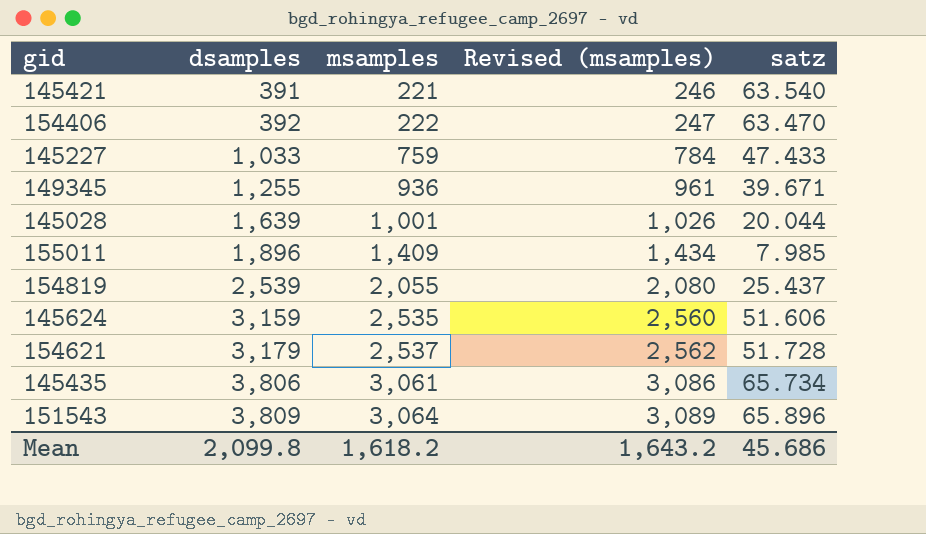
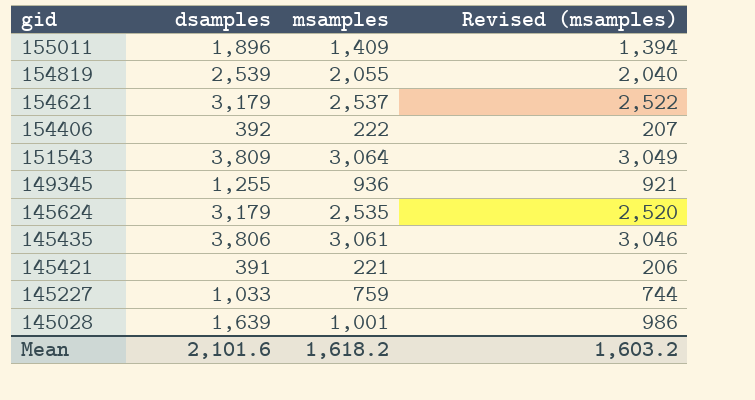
row order: dsamples ascending -> gid descending
column satz | position: 5 -> none
column Revised (msamples) | formula: [msamples] + 25 -> [msamples] - 15
145624 | dsamples: 3,159 -> 3,179
Mean | dsamples: 2,099.8 -> 2,101.6
Mean | Revised (msamples): 1,643.2 -> 1,603.2

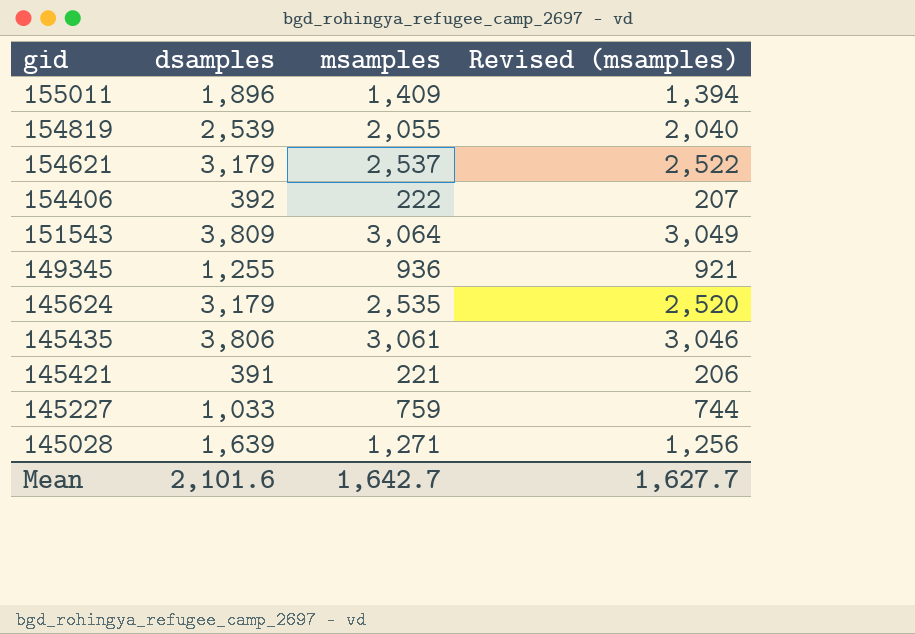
145028 | msamples: 1,001 -> 1,271
145028 | Revised (msamples): 986 -> 1,256
Mean | msamples: 1,618.2 -> 1,642.7
Mean | Revised (msamples): 1,603.2 -> 1,627.7

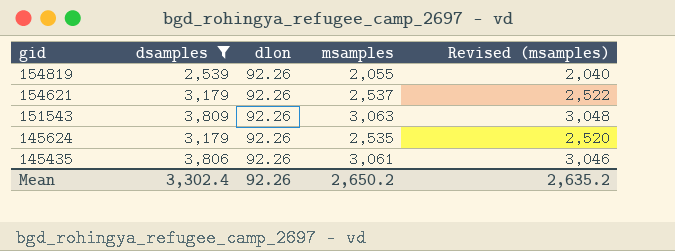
filter: none -> dsamples >= 2,539
column dlon | position: none -> 3
151543 | msamples: 3,064 -> 3,063
151543 | Revised (msamples): 3,049 -> 3,048
Mean | dsamples: 2,101.6 -> 3,302.4
Mean | msamples: 1,642.7 -> 2,650.2
Mean | Revised (msamples): 1,627.7 -> 2,635.2

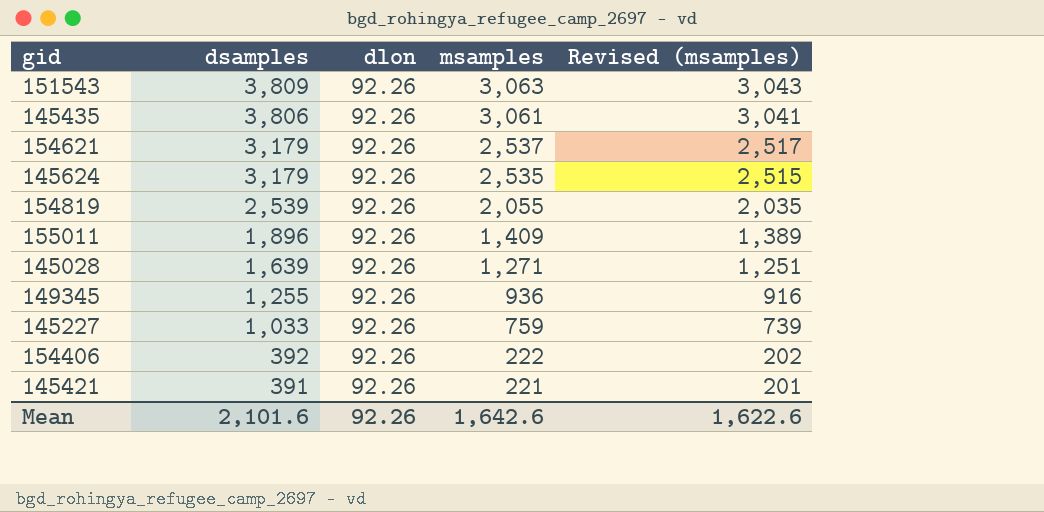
filter: dsamples >= 2,539 -> none
row order: gid descending -> dsamples descending
column Revised (msamples) | formula: [msamples] - 15 -> [msamples] - 20
Mean | dsamples: 3,302.4 -> 2,101.6
Mean | msamples: 2,650.2 -> 1,642.6
Mean | Revised (msamples): 2,635.2 -> 1,622.6

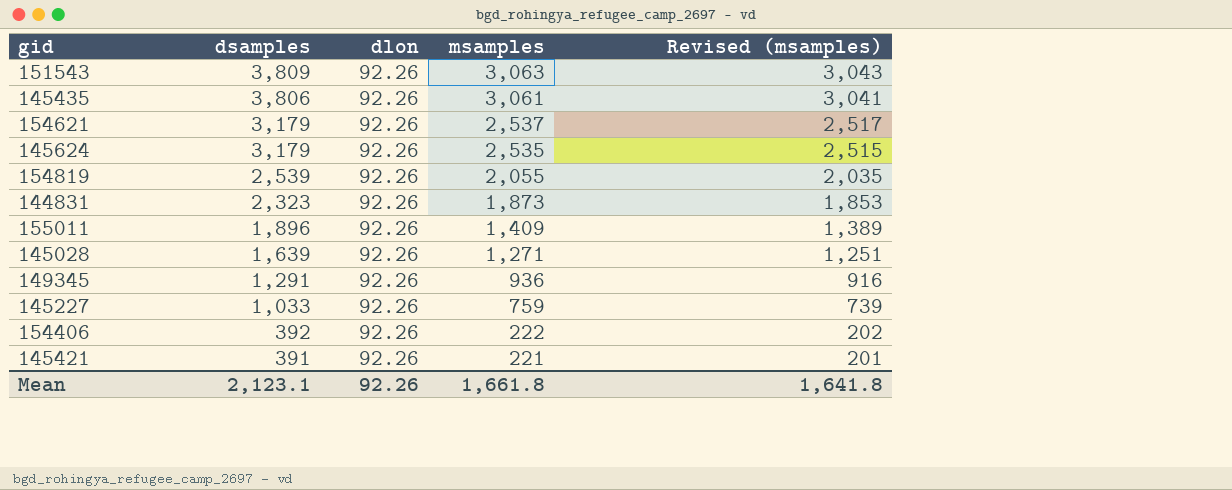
row 144831: none -> 2,323 | 92.26 | 1,873 | 1,853
149345 | dsamples: 1,255 -> 1,291
Mean | dsamples: 2,101.6 -> 2,123.1
Mean | msamples: 1,642.6 -> 1,661.8
Mean | Revised (msamples): 1,622.6 -> 1,641.8

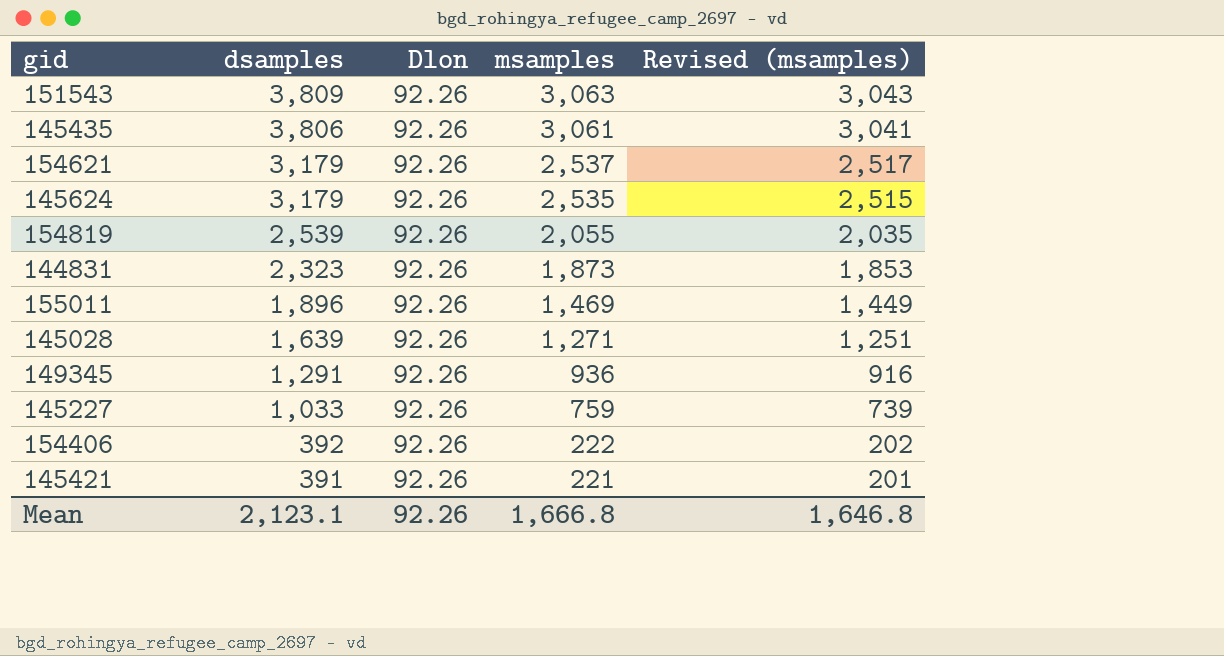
column name: dlon -> Dlon
155011 | msamples: 1,409 -> 1,469
155011 | Revised (msamples): 1,389 -> 1,449
Mean | msamples: 1,661.8 -> 1,666.8
Mean | Revised (msamples): 1,641.8 -> 1,646.8

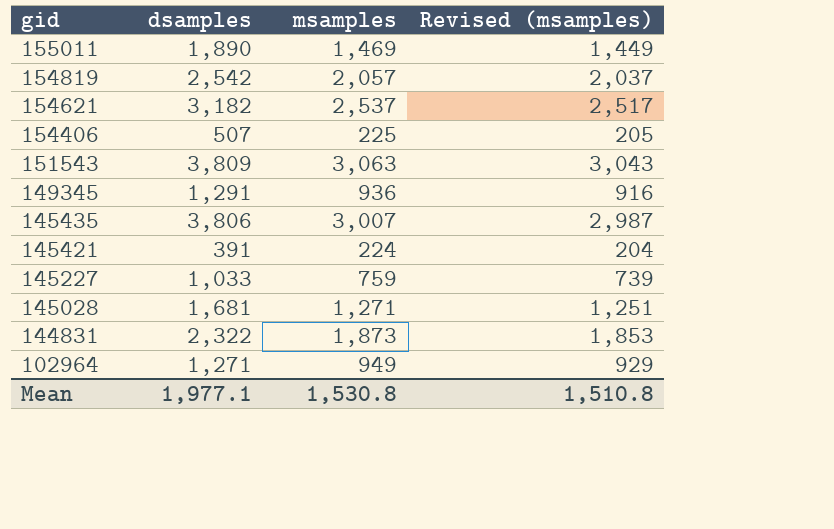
row order: dsamples descending -> gid descending
column Dlon | position: 3 -> none
row 145624: 3,179 | 92.26 | 2,535 | 2,515 -> none
155011 | dsamples: 1,896 -> 1,890
154819 | dsamples: 2,539 -> 2,542
154819 | msamples: 2,055 -> 2,057
154819 | Revised (msamples): 2,035 -> 2,037
154621 | dsamples: 3,179 -> 3,182
154406 | dsamples: 392 -> 507
154406 | msamples: 222 -> 225
154406 | Revised (msamples): 202 -> 205
145435 | msamples: 3,061 -> 3,007
145435 | Revised (msamples): 3,041 -> 2,987
145421 | msamples: 221 -> 224
145421 | Revised (msamples): 201 -> 204
145028 | dsamples: 1,639 -> 1,681
144831 | dsamples: 2,323 -> 2,322
row 102964: none -> 1,271 | 949 | 929
Mean | dsamples: 2,123.1 -> 1,977.1
Mean | msamples: 1,666.8 -> 1,530.8
Mean | Revised (msamples): 1,646.8 -> 1,510.8

